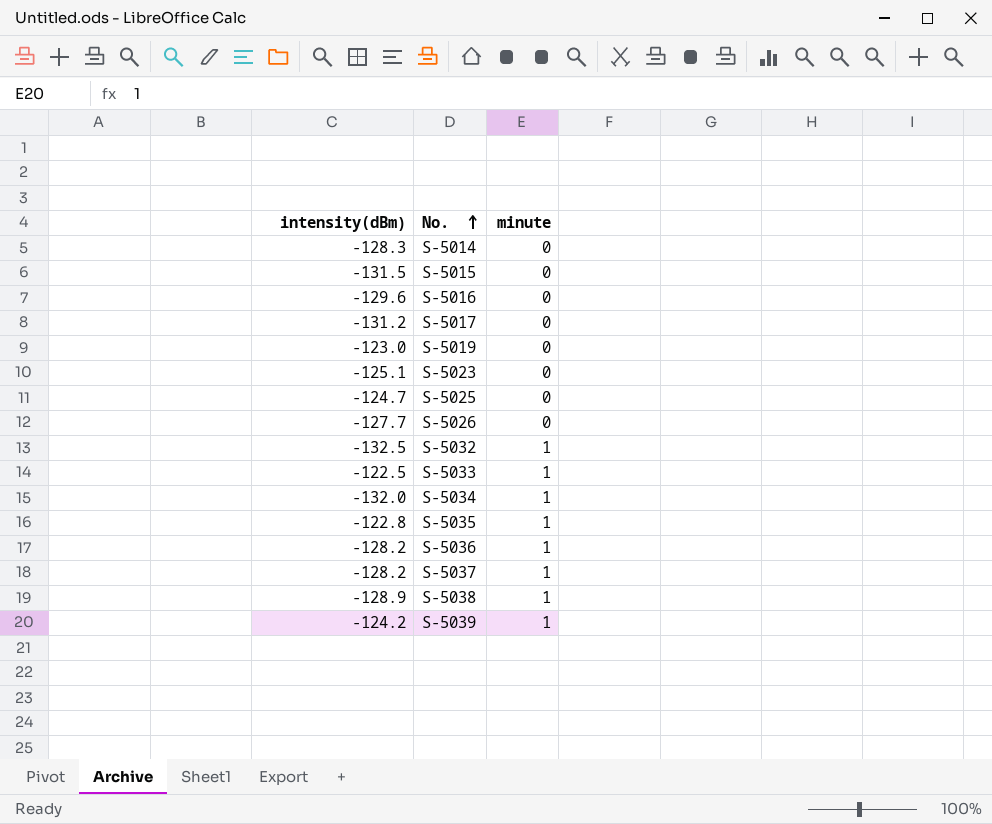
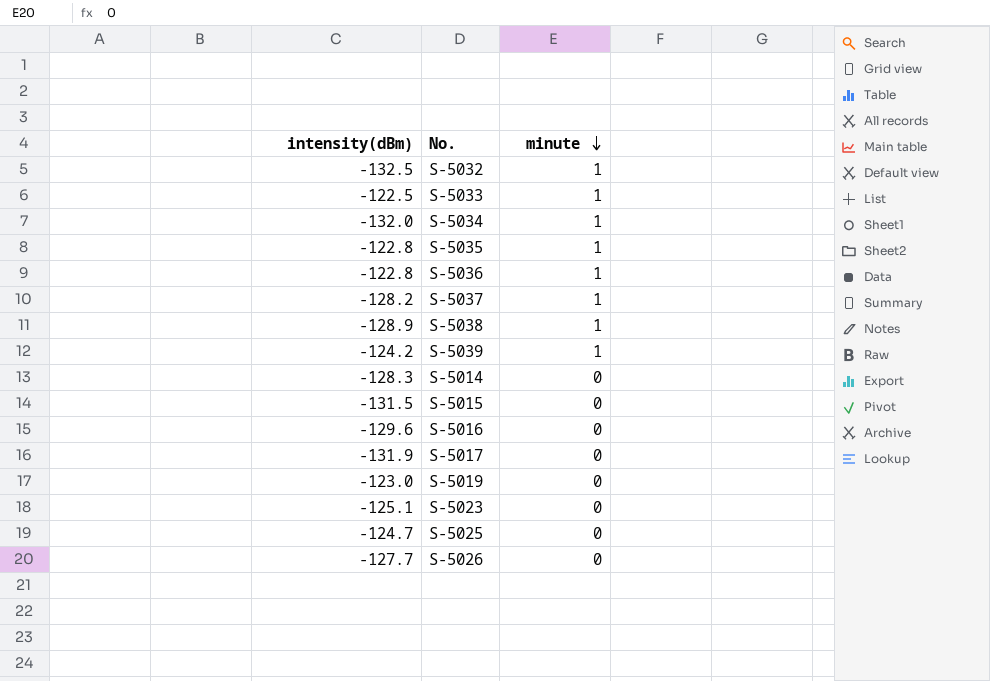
row order: No. ascending -> minute descending
S-5036 | intensity(dBm): -128.2 -> -122.8
S-5017 | intensity(dBm): -131.2 -> -131.9

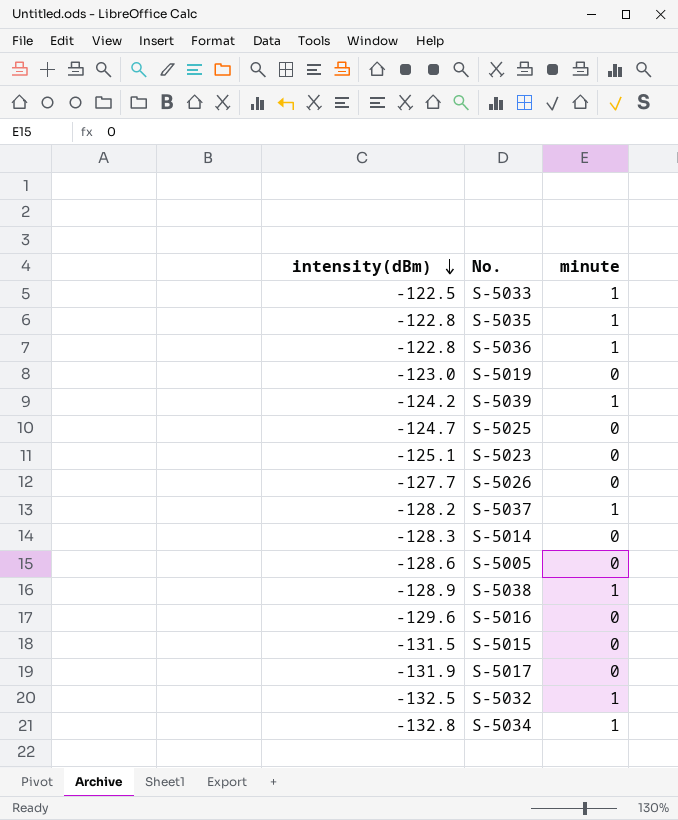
row order: minute descending -> intensity(dBm) descending
row S-5005: none -> -128.6 | 0
S-5034 | intensity(dBm): -132.0 -> -132.8

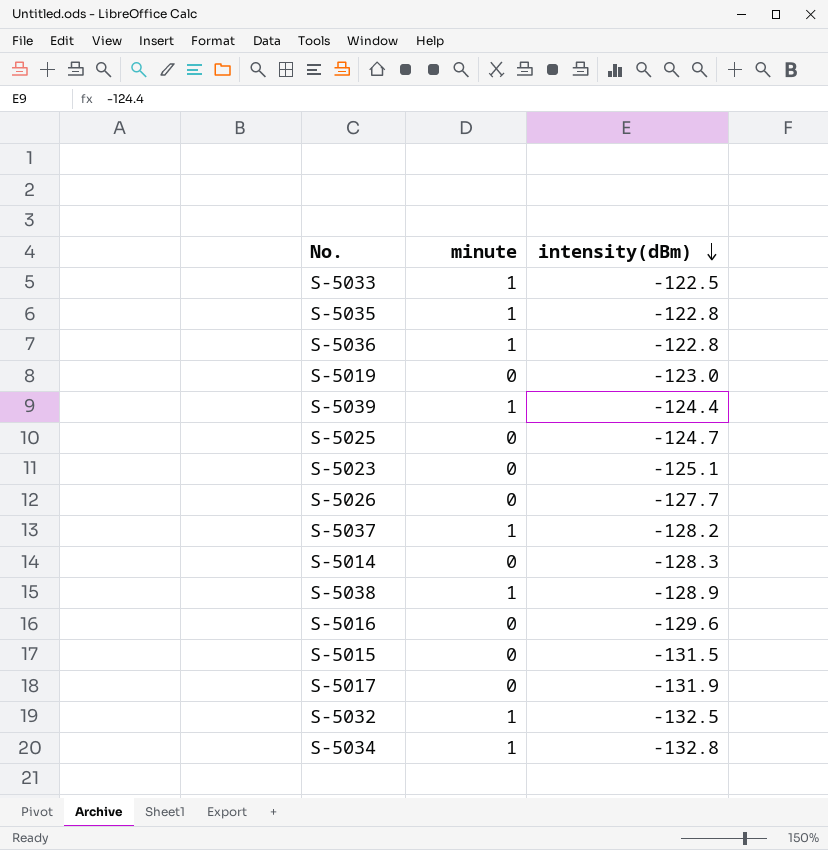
column intensity(dBm) | position: 1 -> 3
row S-5005: -128.6 | 0 -> none
S-5039 | intensity(dBm): -124.2 -> -124.4

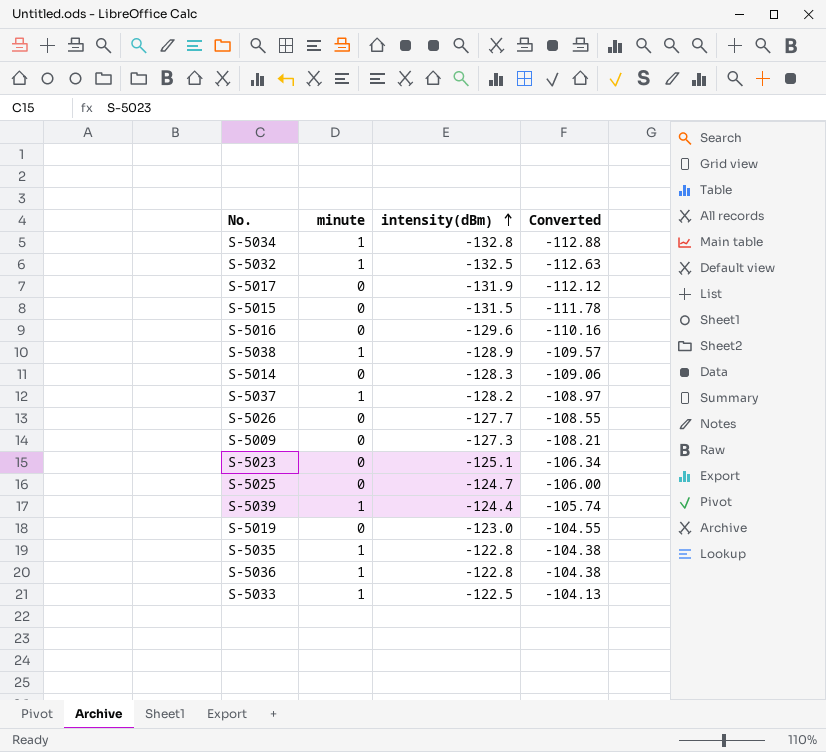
row order: intensity(dBm) descending -> intensity(dBm) ascending
column Converted | formula: none -> [intensity(dBm)] * 0.85
row S-5009: none -> 0 | -127.3 | -108.21

